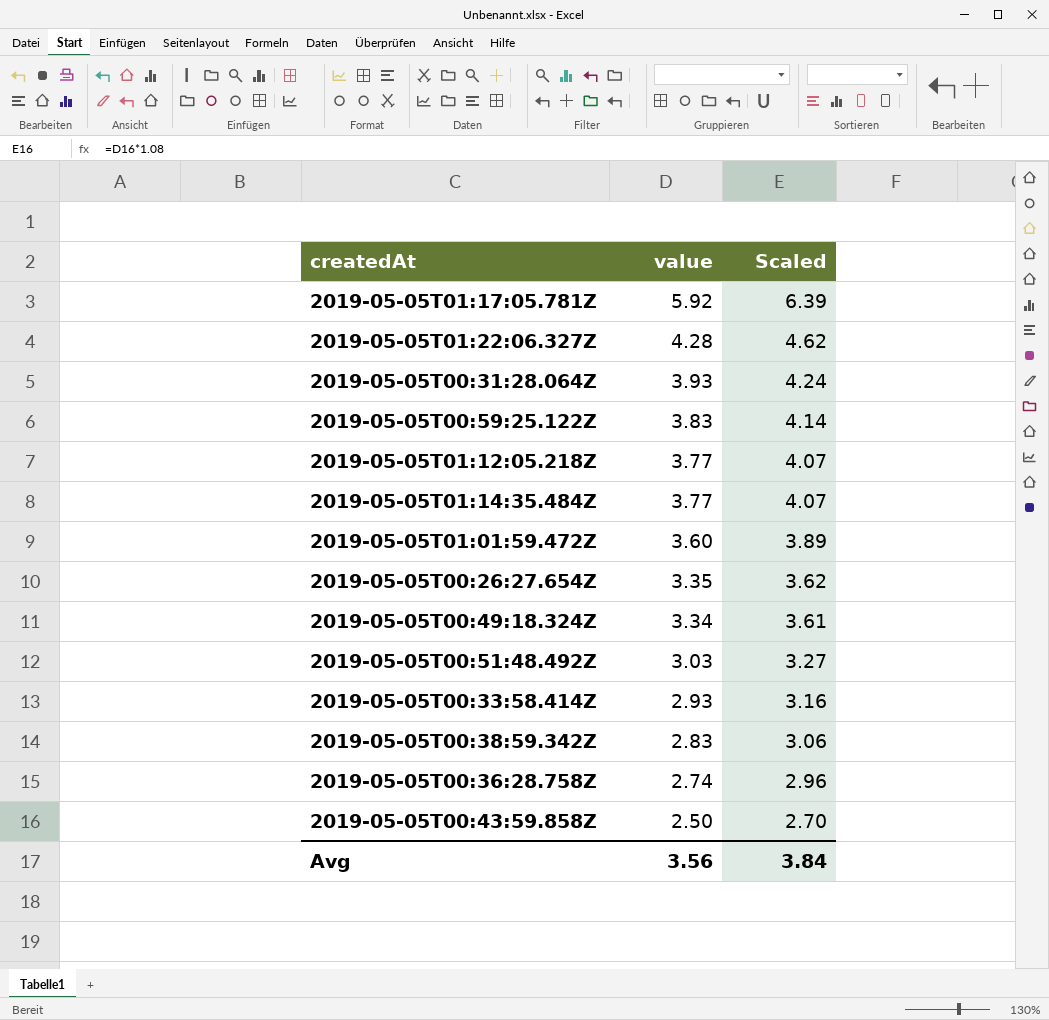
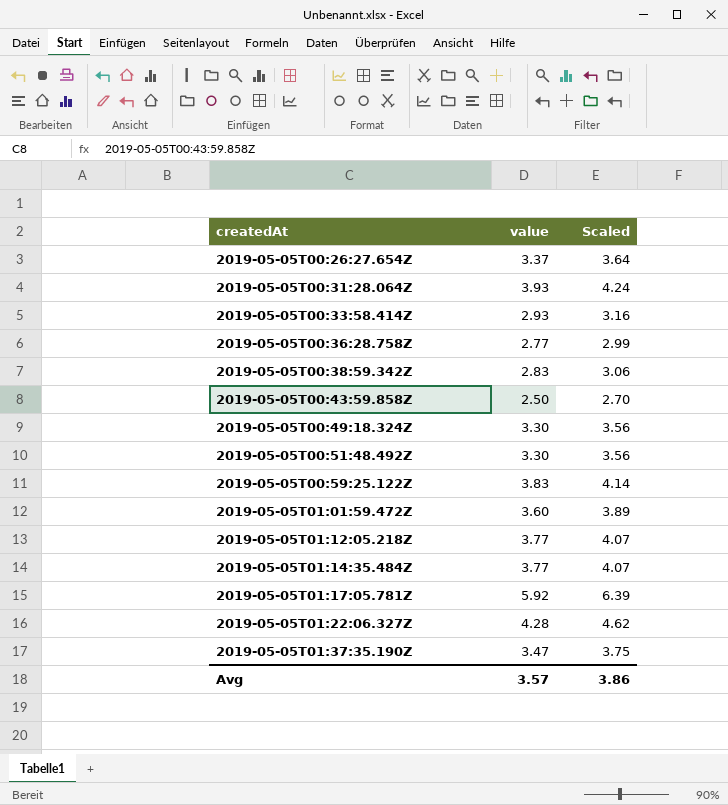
row order: value descending -> createdAt ascending
2019-05-05T00:26:27.654Z | value: 3.35 -> 3.37
2019-05-05T00:26:27.654Z | Scaled: 3.62 -> 3.64
2019-05-05T00:36:28.758Z | value: 2.74 -> 2.77
2019-05-05T00:36:28.758Z | Scaled: 2.96 -> 2.99
2019-05-05T00:49:18.324Z | value: 3.34 -> 3.30
2019-05-05T00:49:18.324Z | Scaled: 3.61 -> 3.56
2019-05-05T00:51:48.492Z | value: 3.03 -> 3.30
2019-05-05T00:51:48.492Z | Scaled: 3.27 -> 3.56
row 2019-05-05T01:37:35.190Z: none -> 3.47 | 3.75
Avg | value: 3.56 -> 3.57
Avg | Scaled: 3.84 -> 3.86

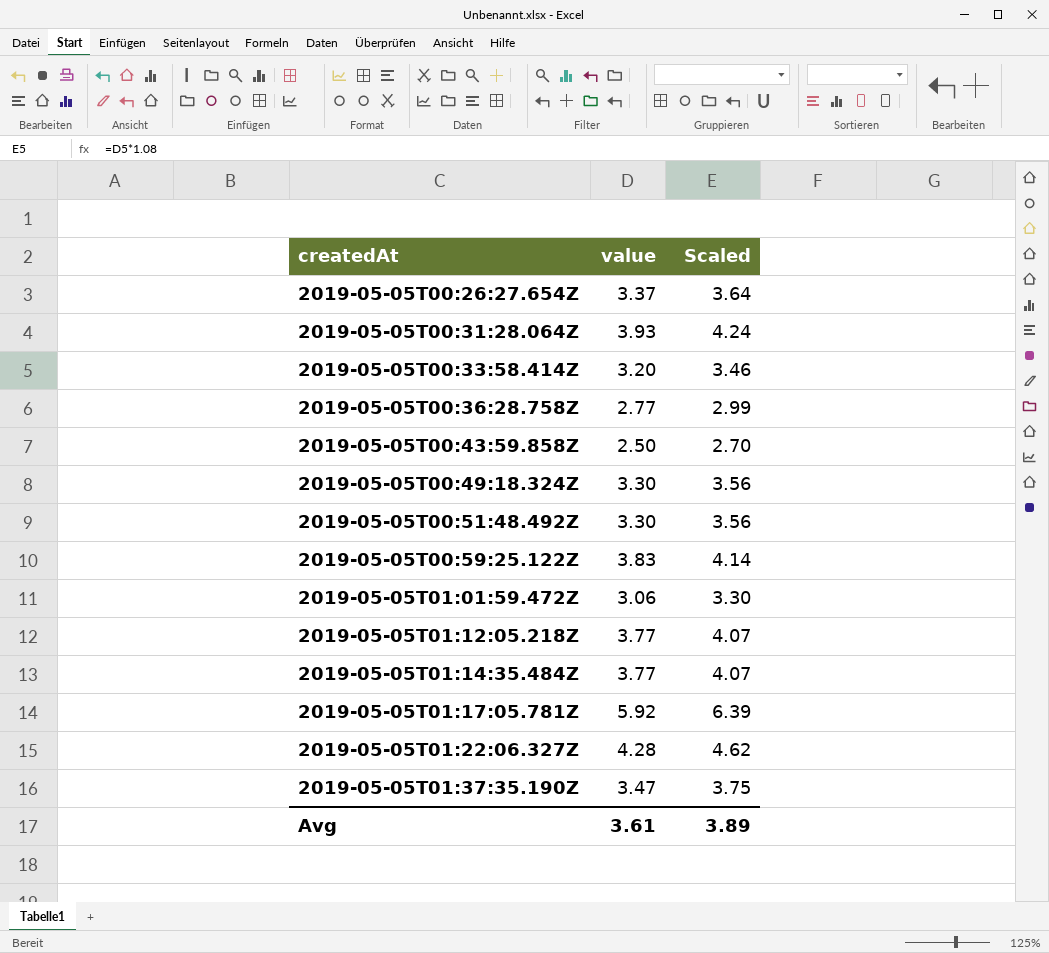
row 2019-05-05T00:38:59.342Z: 2.83 | 3.06 -> none
2019-05-05T00:33:58.414Z | value: 2.93 -> 3.20
2019-05-05T00:33:58.414Z | Scaled: 3.16 -> 3.46
2019-05-05T01:01:59.472Z | value: 3.60 -> 3.06
2019-05-05T01:01:59.472Z | Scaled: 3.89 -> 3.30
Avg | value: 3.57 -> 3.61
Avg | Scaled: 3.86 -> 3.89

